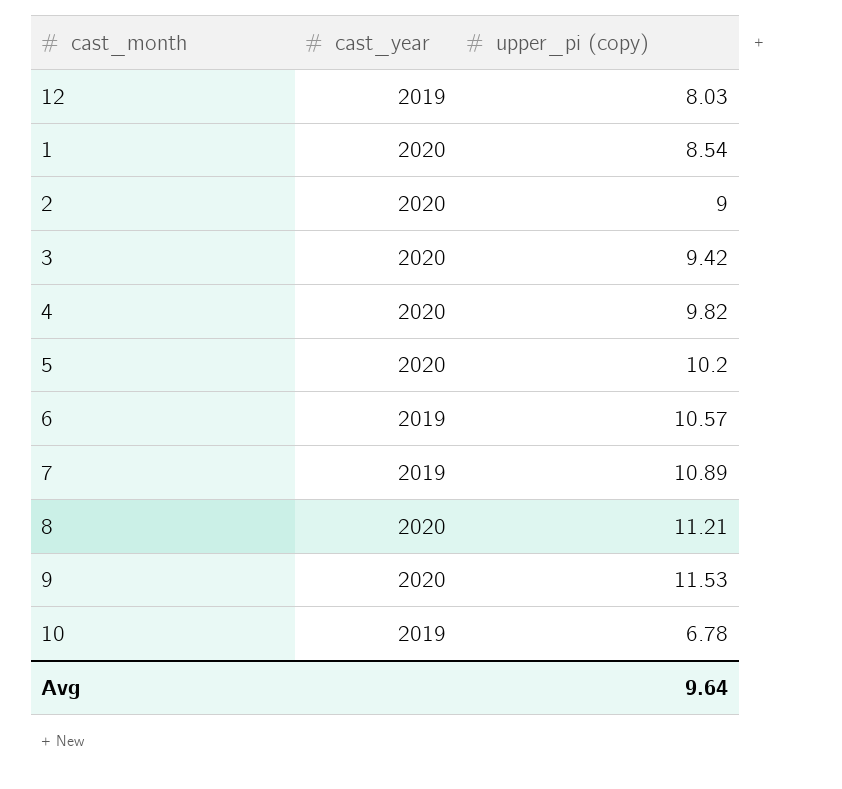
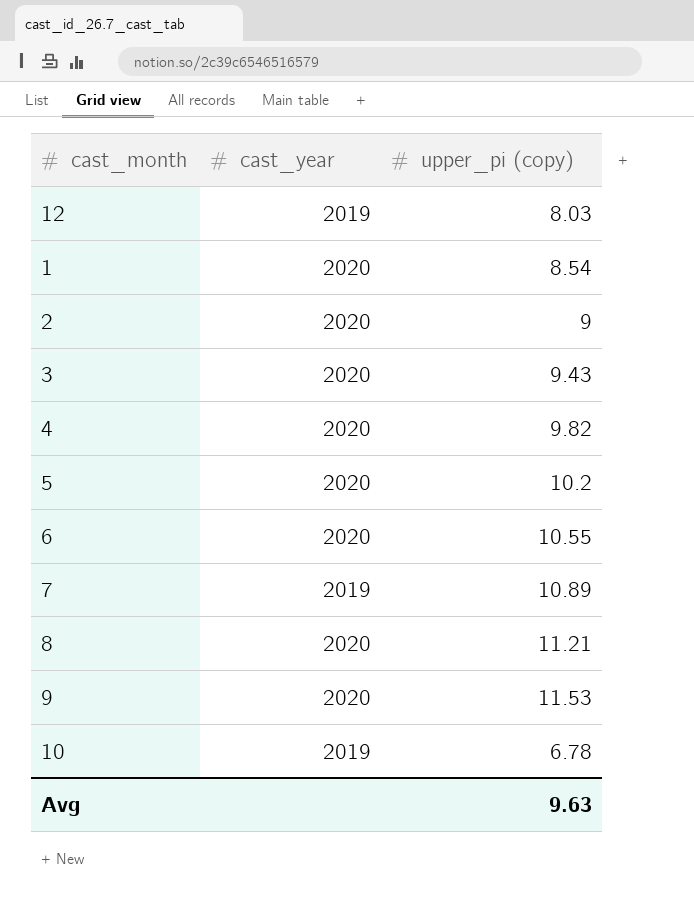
3 | upper_pi (copy): 9.42 -> 9.43
6 | cast_year: 2019 -> 2020
6 | upper_pi (copy): 10.57 -> 10.55
Avg | upper_pi (copy): 9.64 -> 9.63

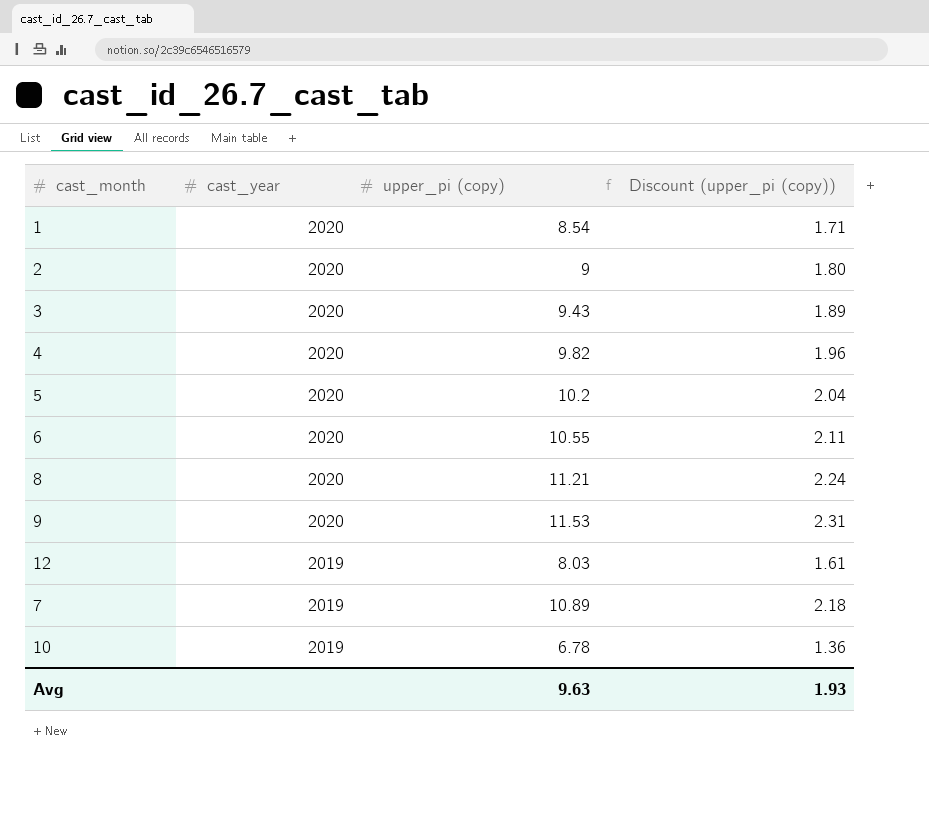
row order: none -> cast_year descending
column Discount (upper_pi (copy)) | formula: none -> [upper_pi (copy)] * 0.2

